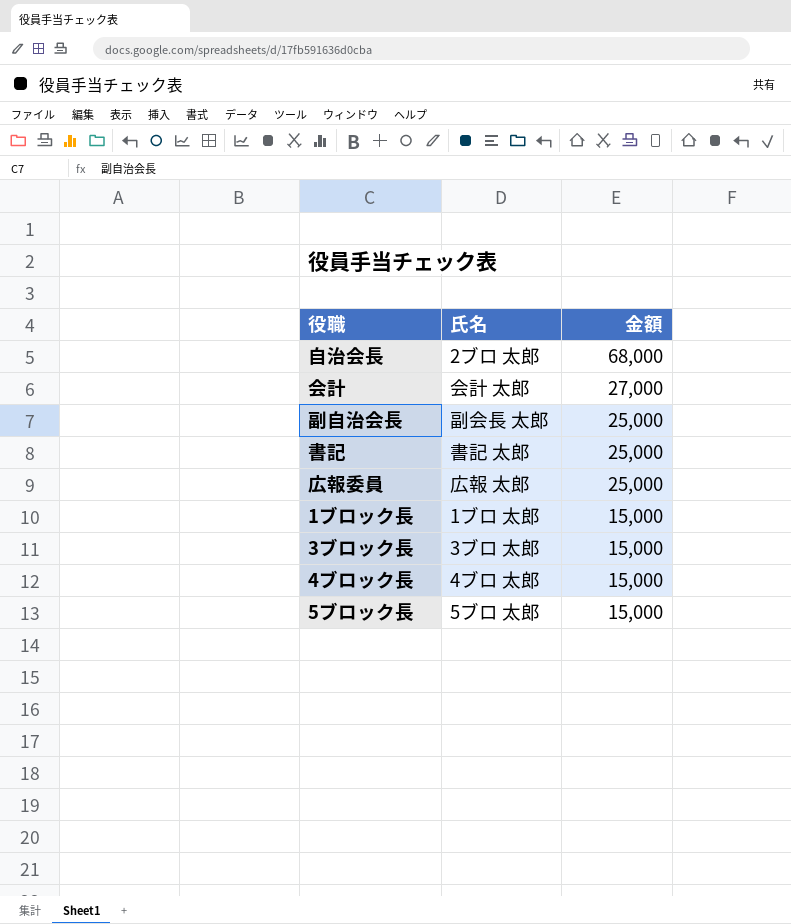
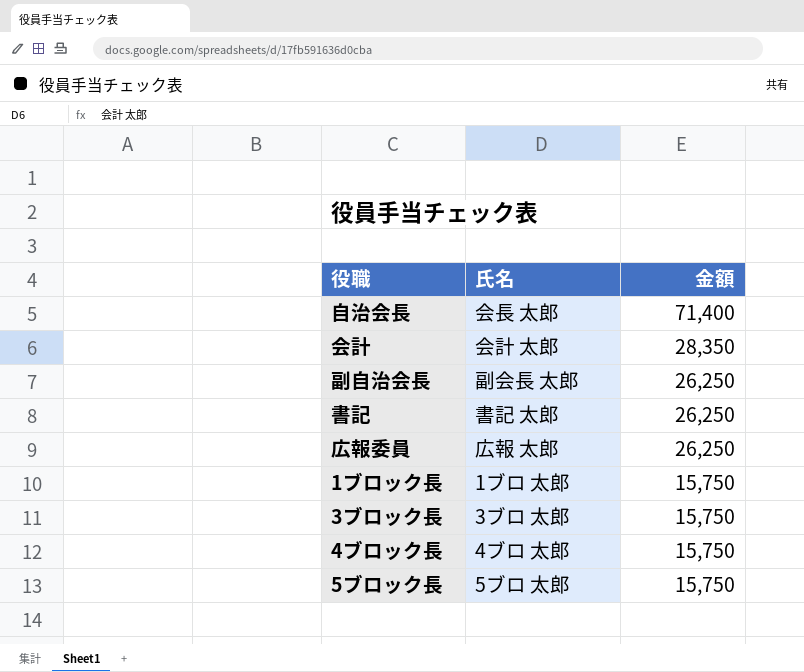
自治会長 | 氏名: 2ブロ 太郎 -> 会長 太郎
自治会長 | 金額: 68,000 -> 71,400
会計 | 金額: 27,000 -> 28,350
副自治会長 | 金額: 25,000 -> 26,250
書記 | 金額: 25,000 -> 26,250
広報委員 | 金額: 25,000 -> 26,250
1ブロック長 | 金額: 15,000 -> 15,750
3ブロック長 | 金額: 15,000 -> 15,750
4ブロック長 | 金額: 15,000 -> 15,750
5ブロック長 | 金額: 15,000 -> 15,750

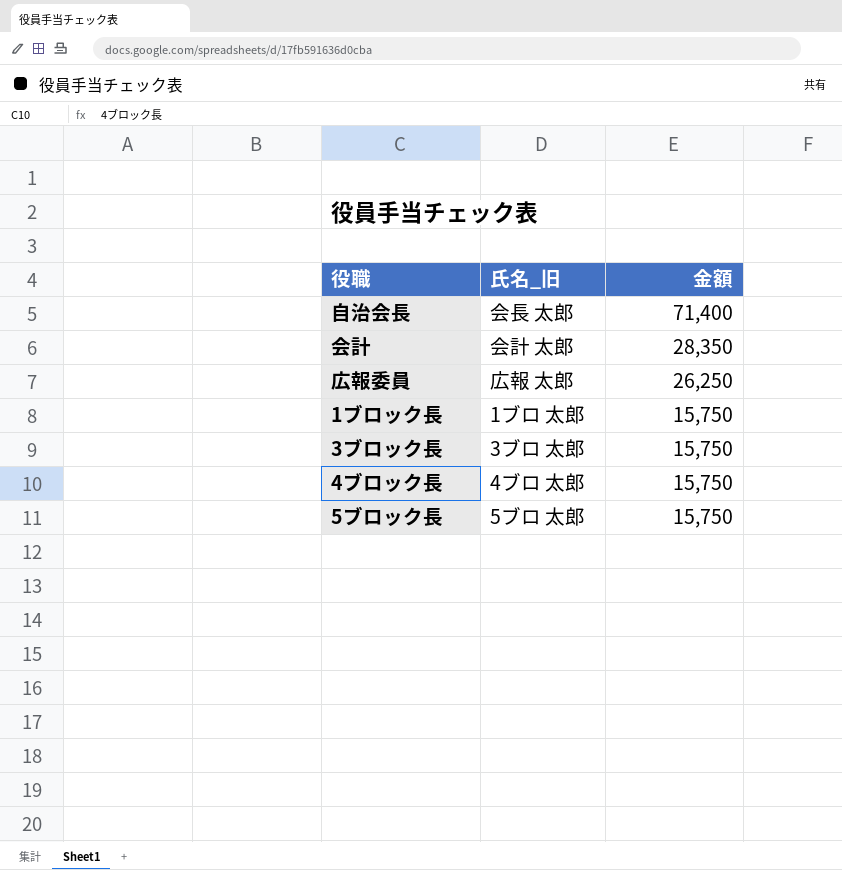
column name: 氏名 -> 氏名_旧
row 副自治会長: 副会長 太郎 | 26,250 -> none
row 書記: 書記 太郎 | 26,250 -> none

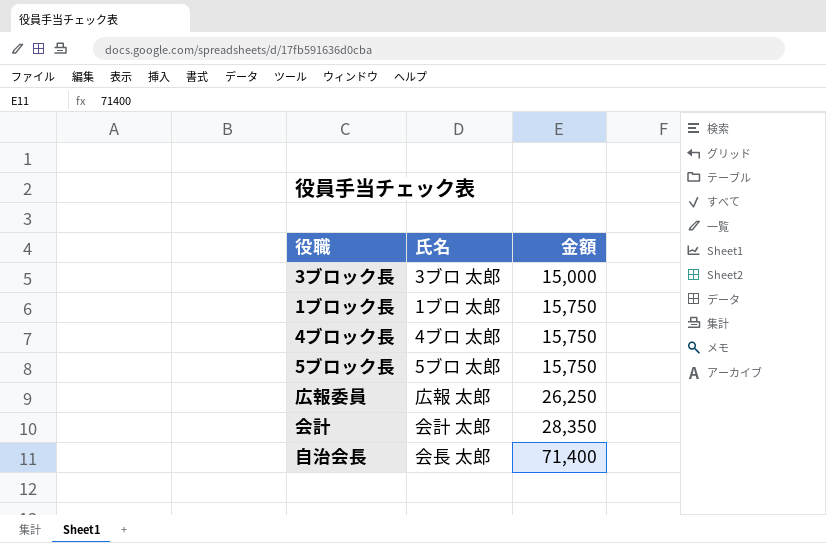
row order: 金額 descending -> 金額 ascending
column name: 氏名_旧 -> 氏名
3ブロック長 | 金額: 15,750 -> 15,000

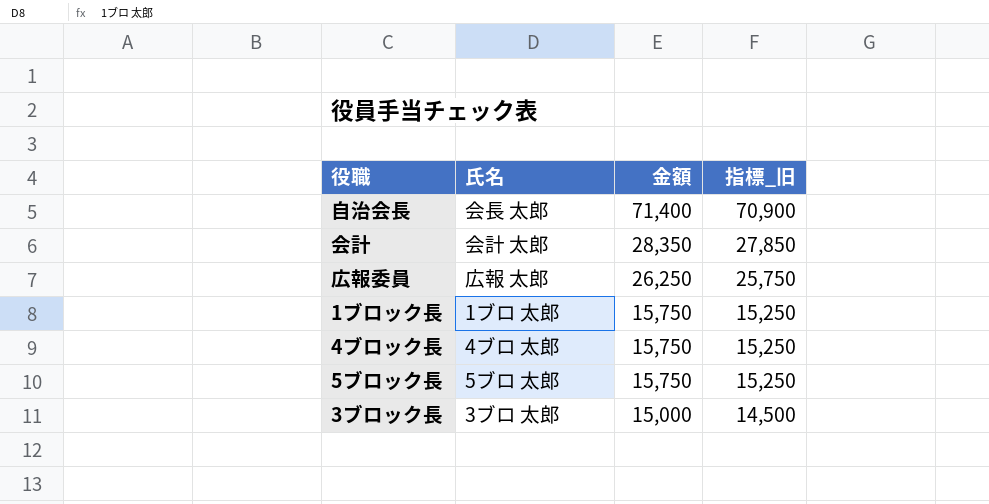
row order: 金額 ascending -> 金額 descending
column 指標_旧 | formula: none -> [金額] - 500

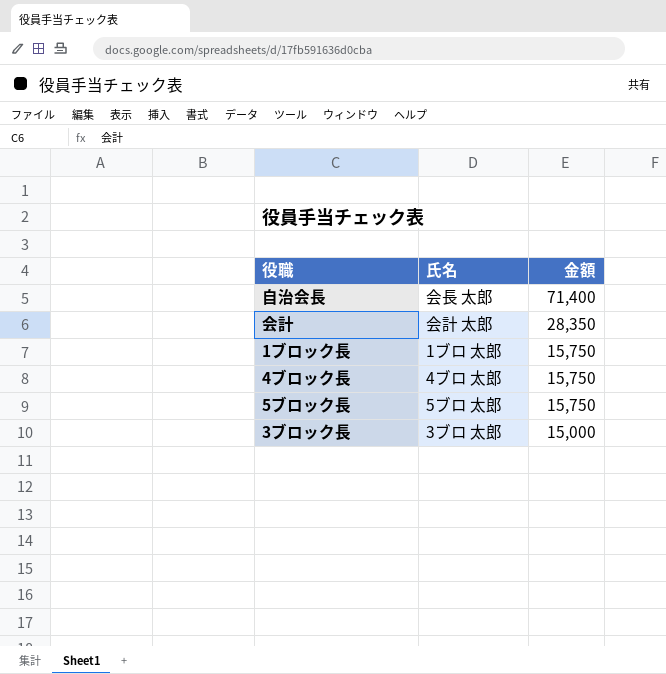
column 指標_旧 | formula: [金額] - 500 -> none
row 広報委員: 広報 太郎 | 26,250 | 25,750 -> none

